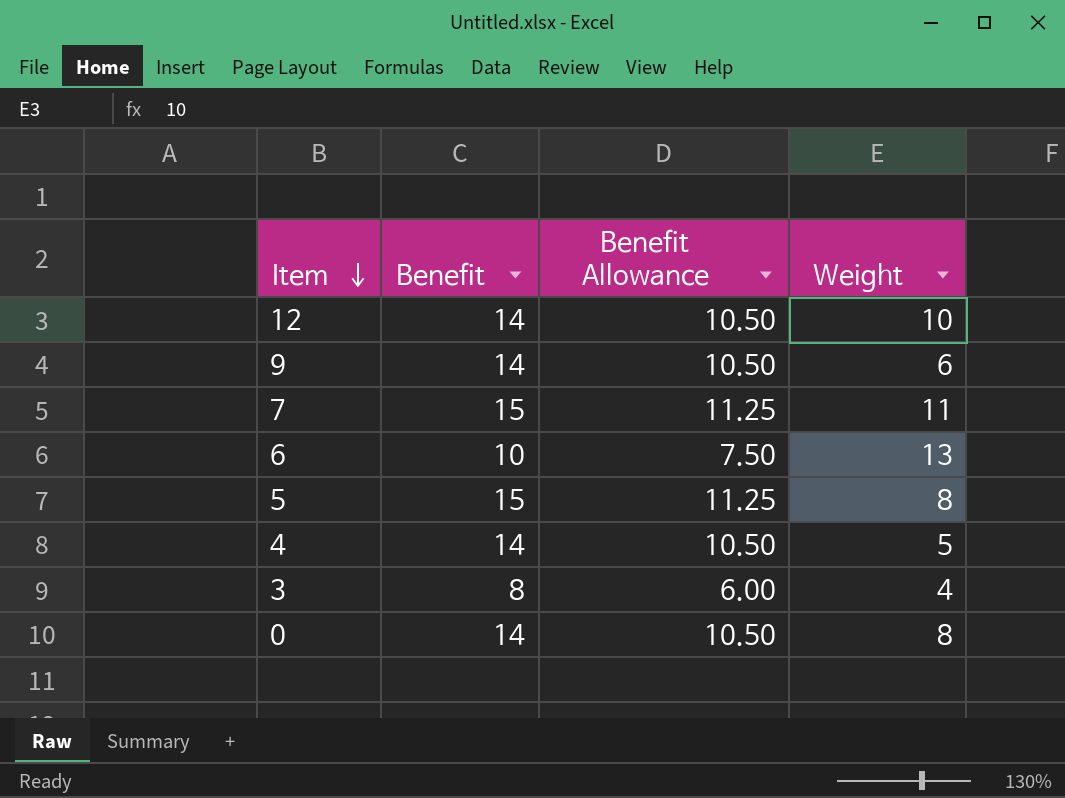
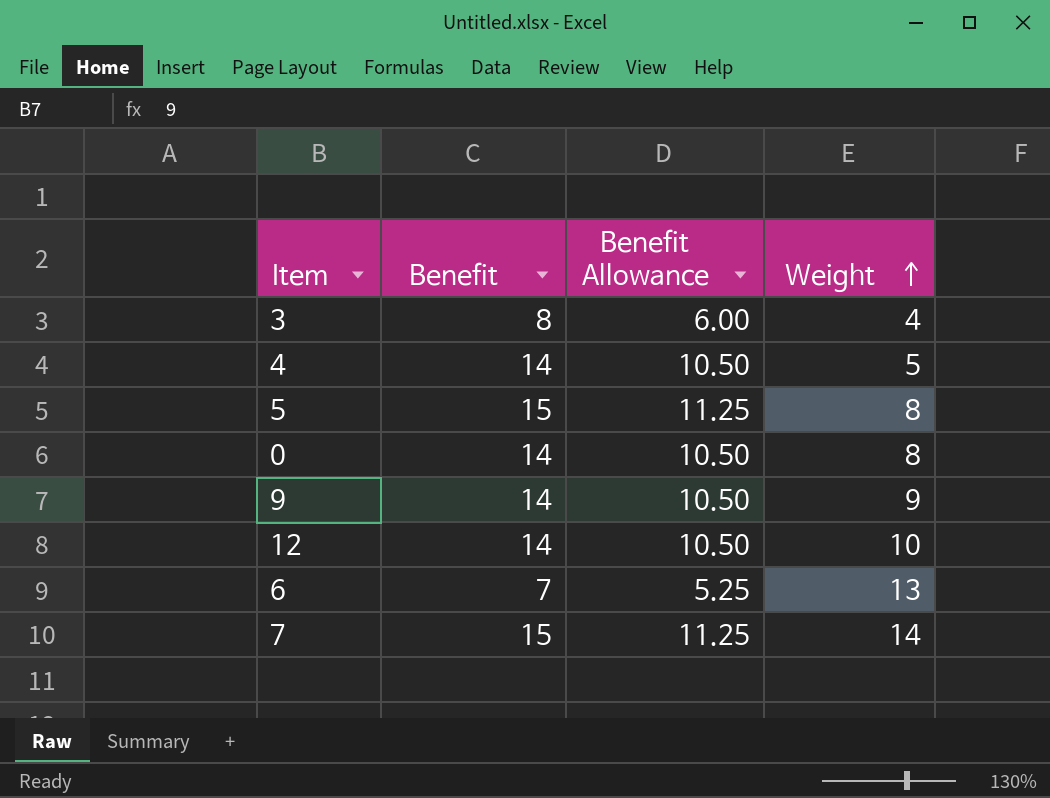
row order: Item descending -> Weight ascending
9 | Weight: 6 -> 9
6 | Benefit: 10 -> 7
6 | Benefit Allowance: 7.50 -> 5.25
7 | Weight: 11 -> 14

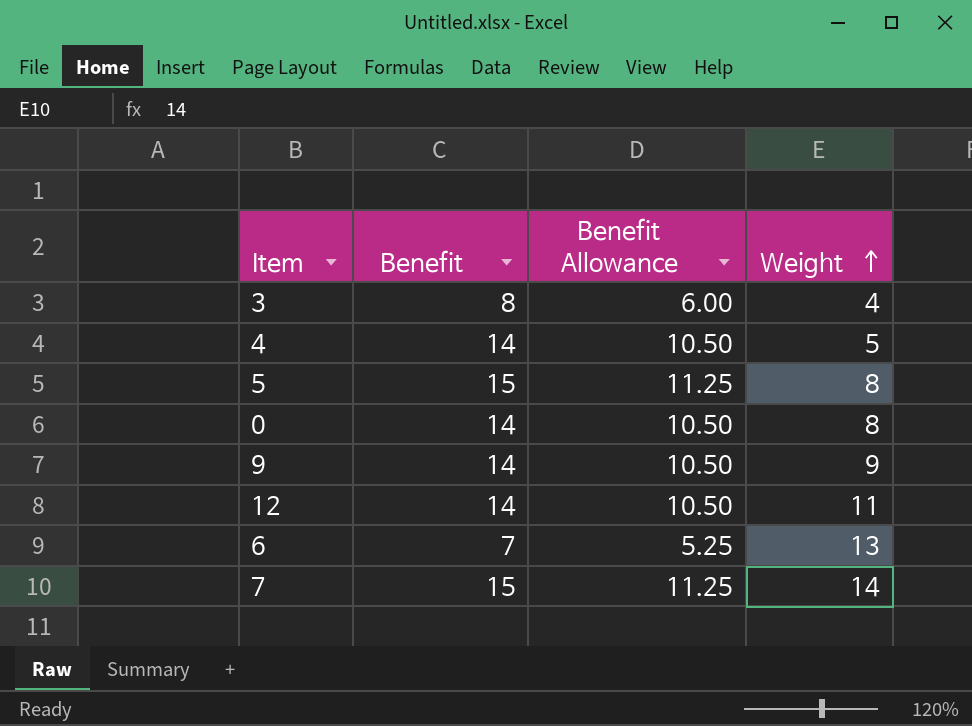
12 | Weight: 10 -> 11

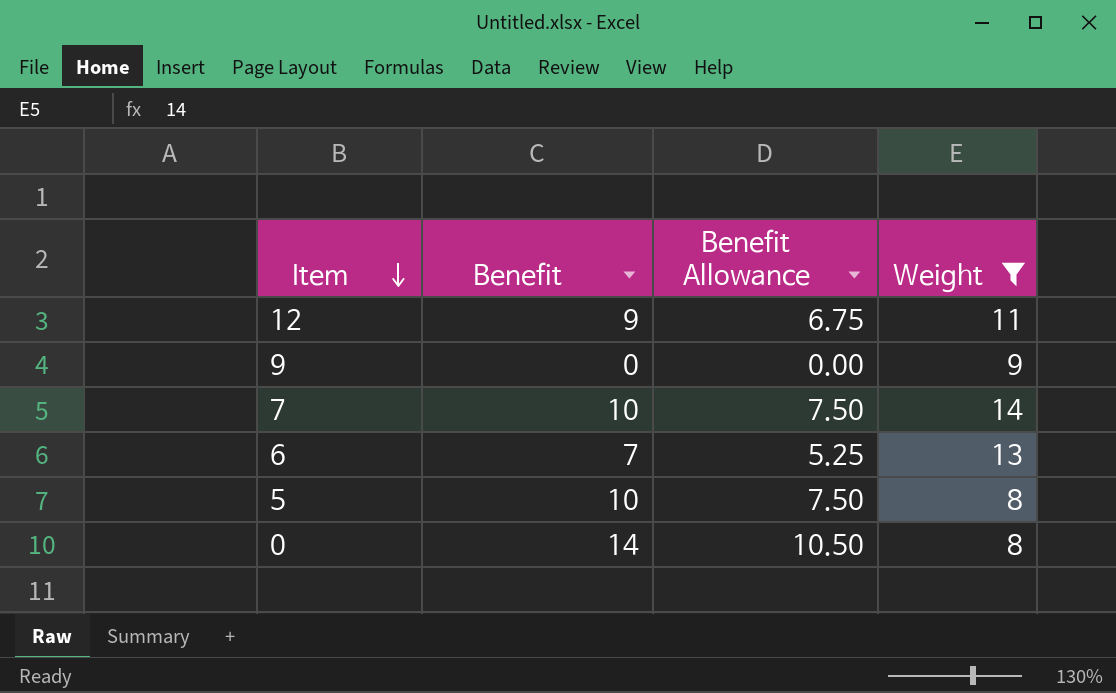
filter: none -> Weight >= 8
row order: Weight ascending -> Item descending
12 | Benefit: 14 -> 9
12 | Benefit Allowance: 10.50 -> 6.75
9 | Benefit: 14 -> 0
9 | Benefit Allowance: 10.50 -> 0.00
7 | Benefit: 15 -> 10
7 | Benefit Allowance: 11.25 -> 7.50
5 | Benefit: 15 -> 10
5 | Benefit Allowance: 11.25 -> 7.50

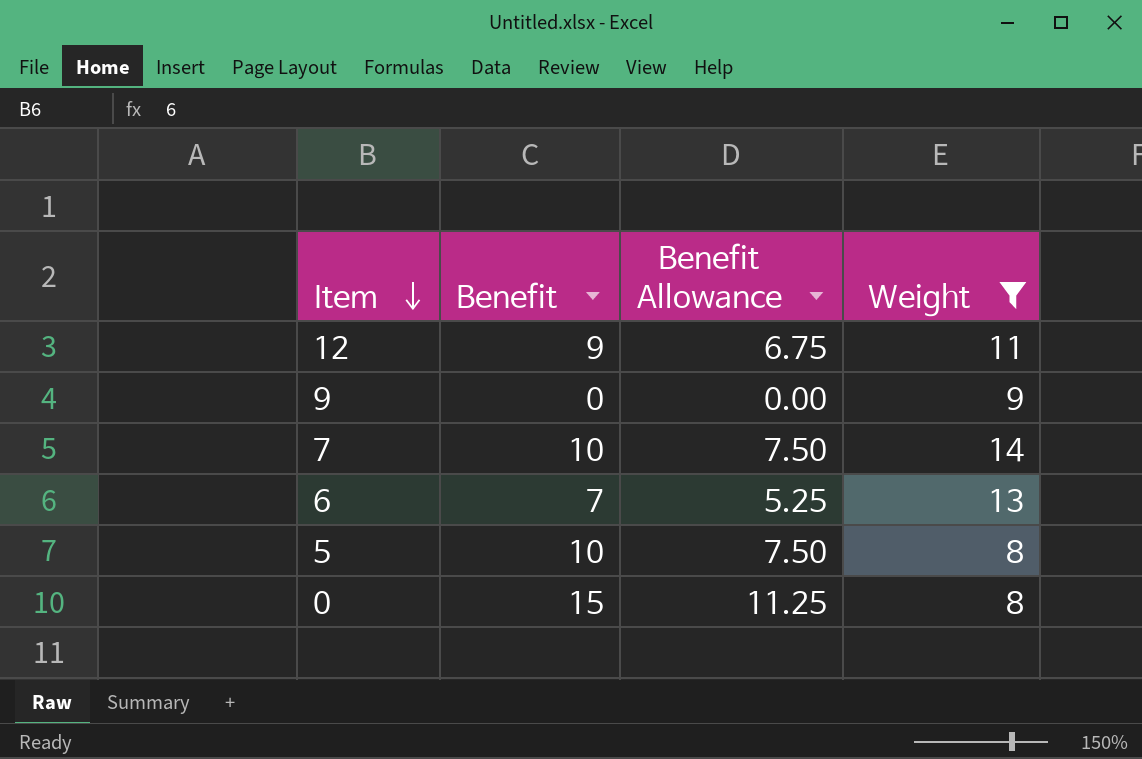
0 | Benefit: 14 -> 15
0 | Benefit Allowance: 10.50 -> 11.25

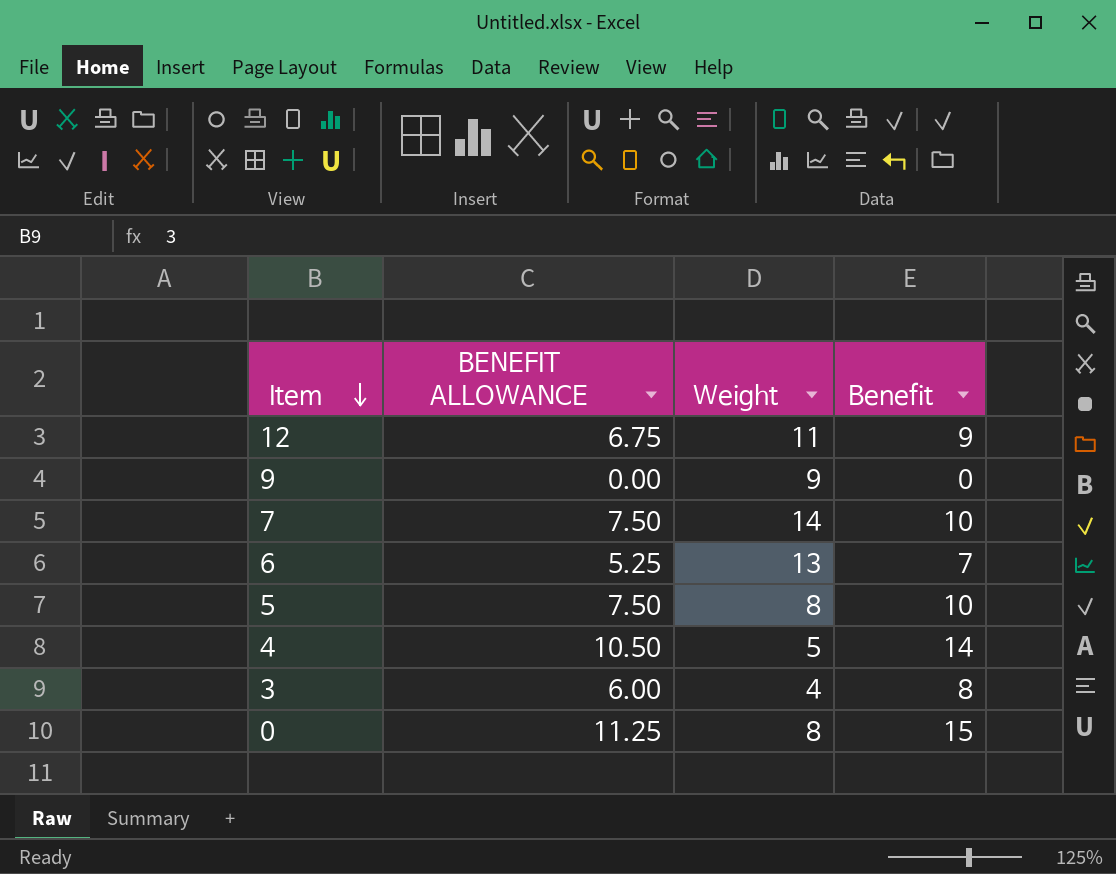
filter: Weight >= 8 -> none
column name: Benefit Allowance -> BENEFIT ALLOWANCE
column Benefit | position: 2 -> 4

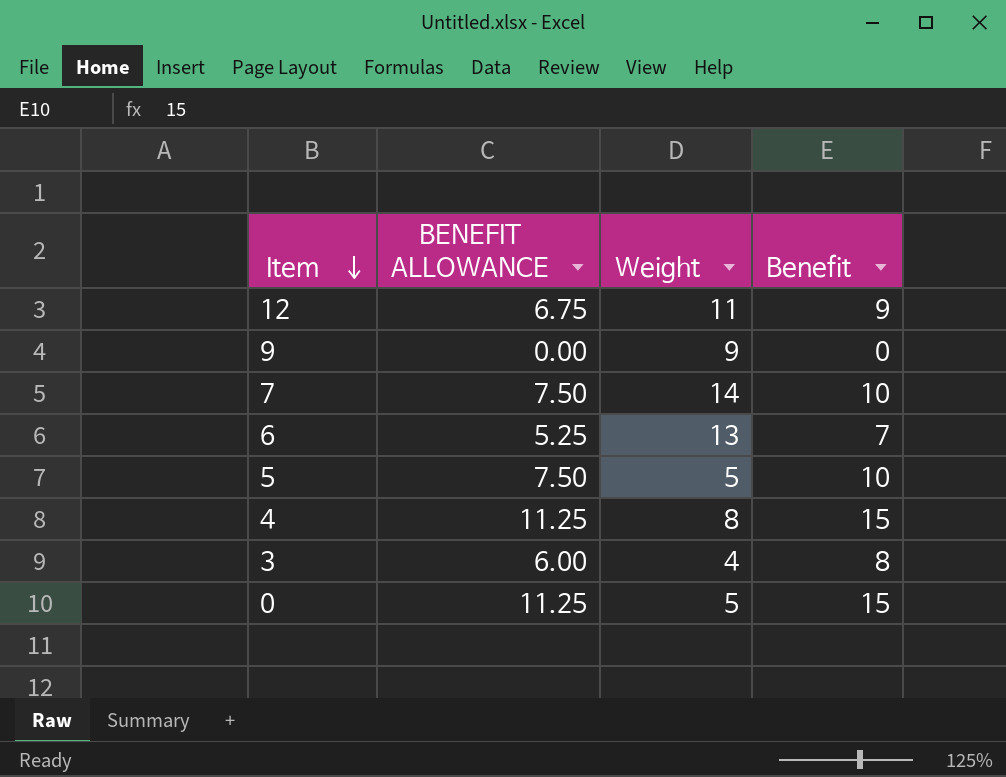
5 | Weight: 8 -> 5
4 | BENEFIT ALLOWANCE: 10.50 -> 11.25
4 | Weight: 5 -> 8
4 | Benefit: 14 -> 15
0 | Weight: 8 -> 5

